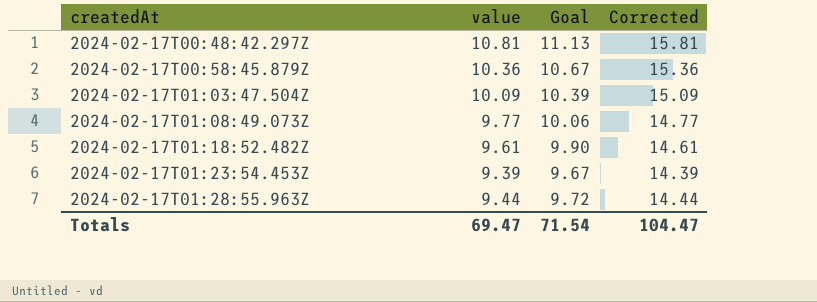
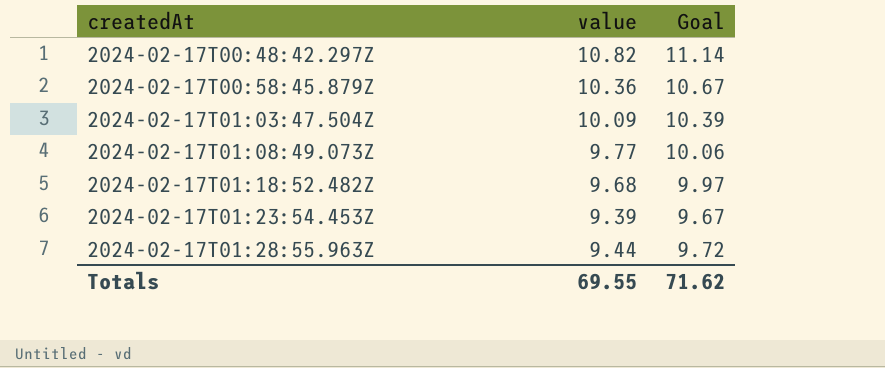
column Corrected | formula: [value] + 5 -> none
2024-02-17T00:48:42.297Z | value: 10.81 -> 10.82
2024-02-17T00:48:42.297Z | Goal: 11.13 -> 11.14
2024-02-17T01:18:52.482Z | value: 9.61 -> 9.68
2024-02-17T01:18:52.482Z | Goal: 9.90 -> 9.97
Totals | value: 69.47 -> 69.55
Totals | Goal: 71.54 -> 71.62

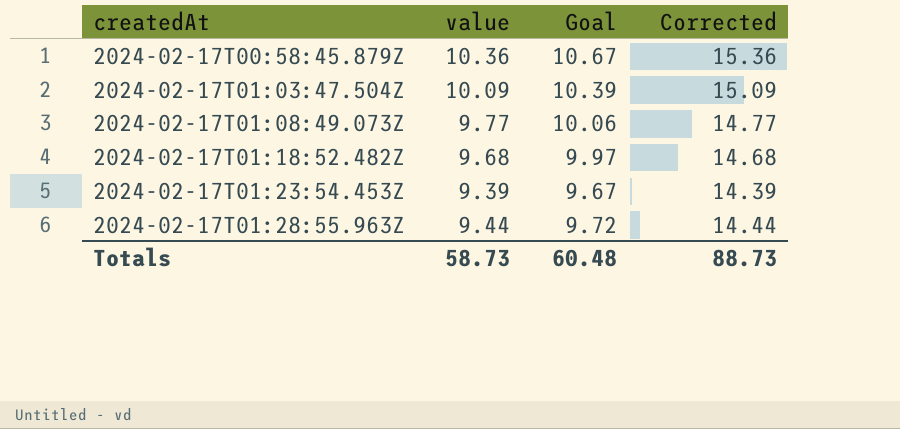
column Corrected | formula: none -> [value] + 5
row 2024-02-17T00:48:42.297Z: 10.82 | 11.14 -> none
Totals | value: 69.55 -> 58.73
Totals | Goal: 71.62 -> 60.48

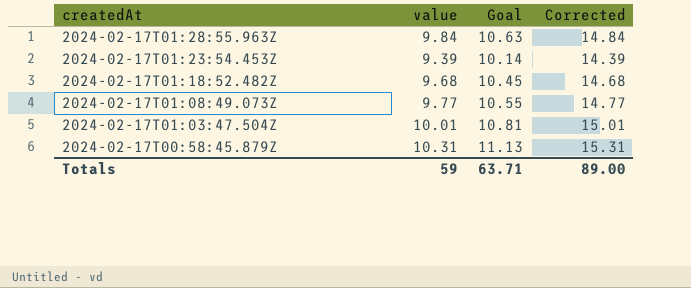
row order: createdAt ascending -> createdAt descending
column Goal | formula: [value] * 1.03 -> [value] * 1.08
2024-02-17T01:28:55.963Z | value: 9.44 -> 9.84
2024-02-17T01:28:55.963Z | Corrected: 14.44 -> 14.84
2024-02-17T01:03:47.504Z | value: 10.09 -> 10.01
2024-02-17T01:03:47.504Z | Corrected: 15.09 -> 15.01
2024-02-17T00:58:45.879Z | value: 10.36 -> 10.31
2024-02-17T00:58:45.879Z | Corrected: 15.36 -> 15.31
Totals | value: 58.73 -> 59
Totals | Goal: 60.48 -> 63.71
Totals | Corrected: 88.73 -> 89.00

